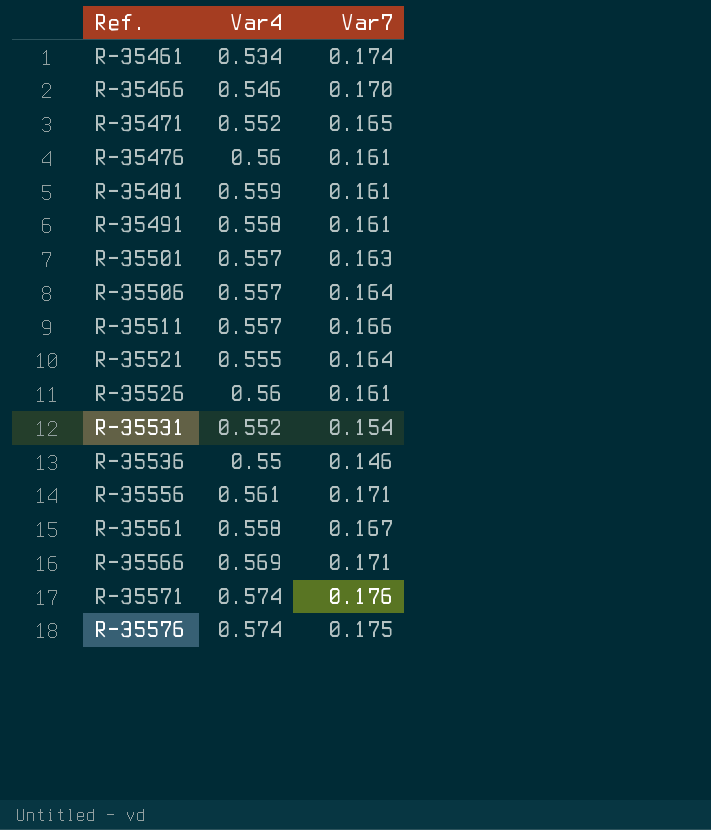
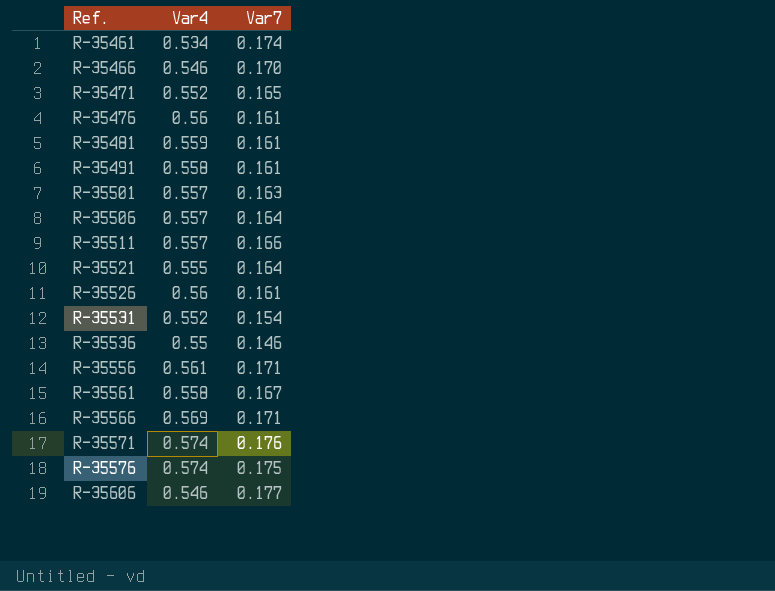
row R-35606: none -> 0.546 | 0.177

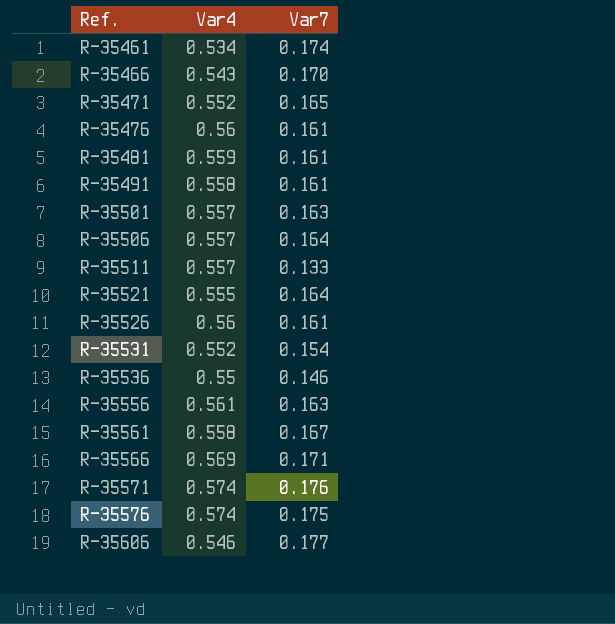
R-35466 | Var4: 0.546 -> 0.543
R-35511 | Var7: 0.166 -> 0.133
R-35556 | Var7: 0.171 -> 0.163

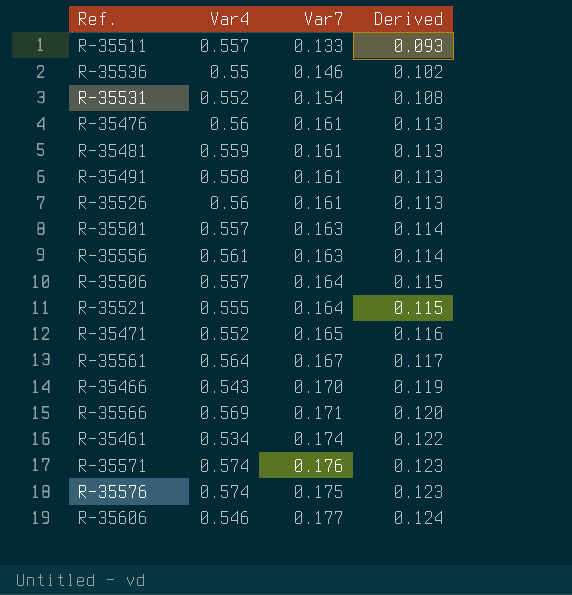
row order: Ref. ascending -> Derived ascending
column Derived | formula: none -> [Var7] * 0.7
R-35561 | Var4: 0.558 -> 0.564

